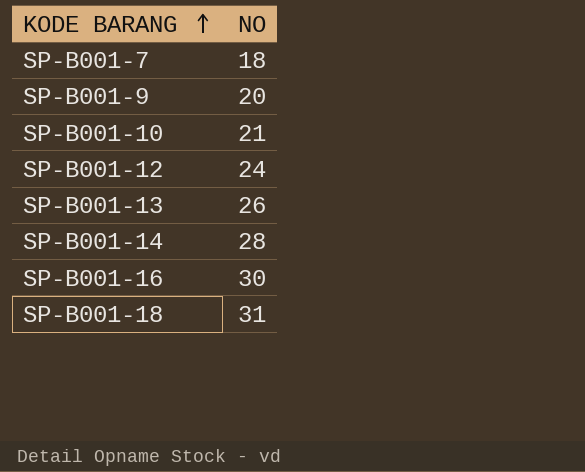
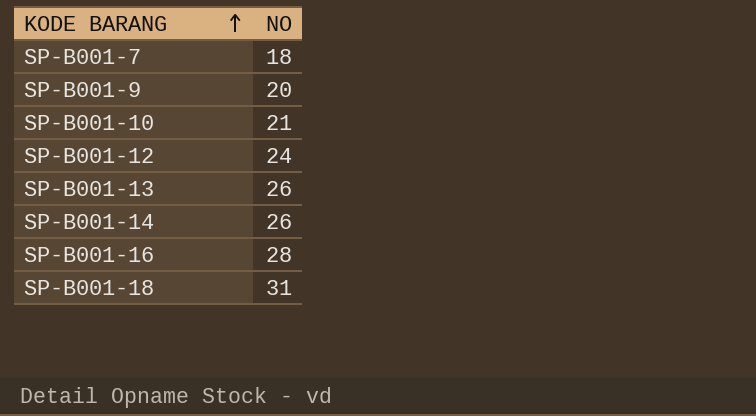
SP-B001-14 | NO: 28 -> 26
SP-B001-16 | NO: 30 -> 28

